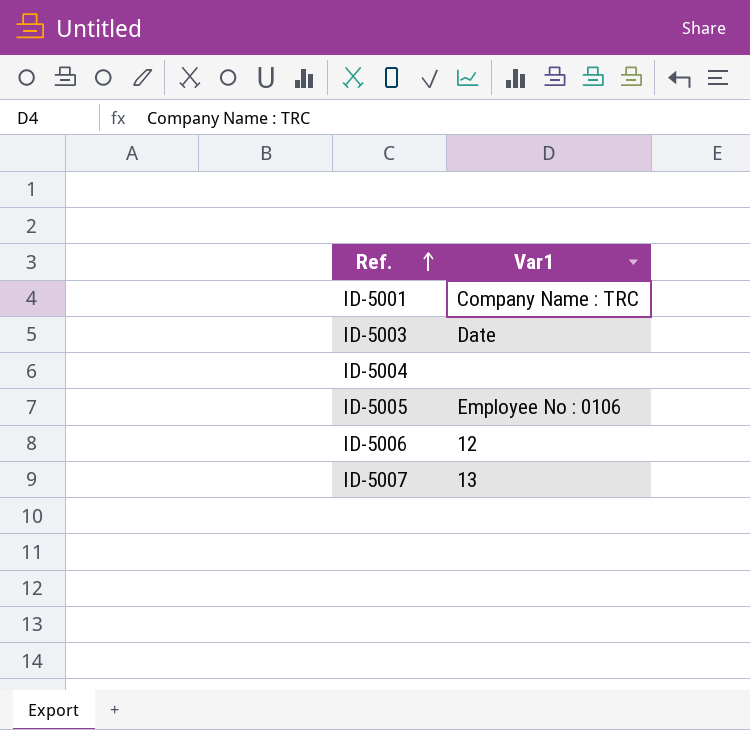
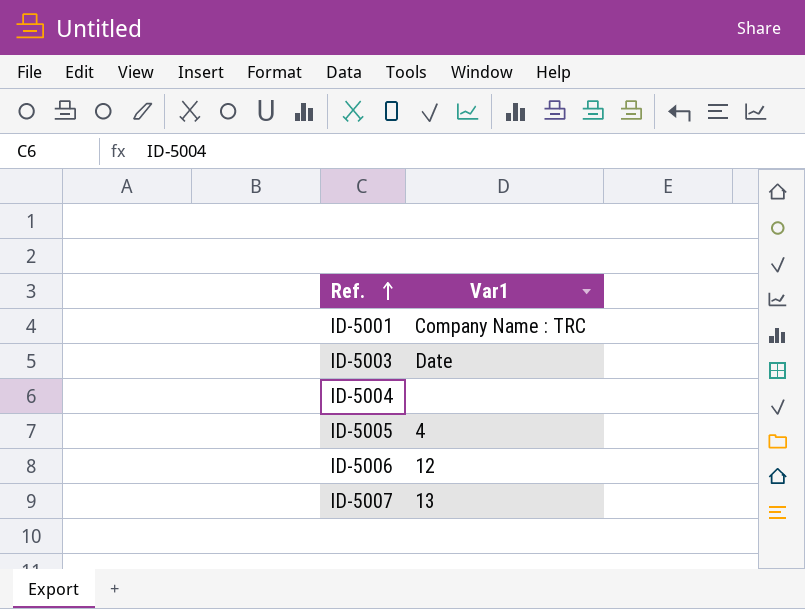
ID-5005 | Var1: Employee No : 0106 -> 4

